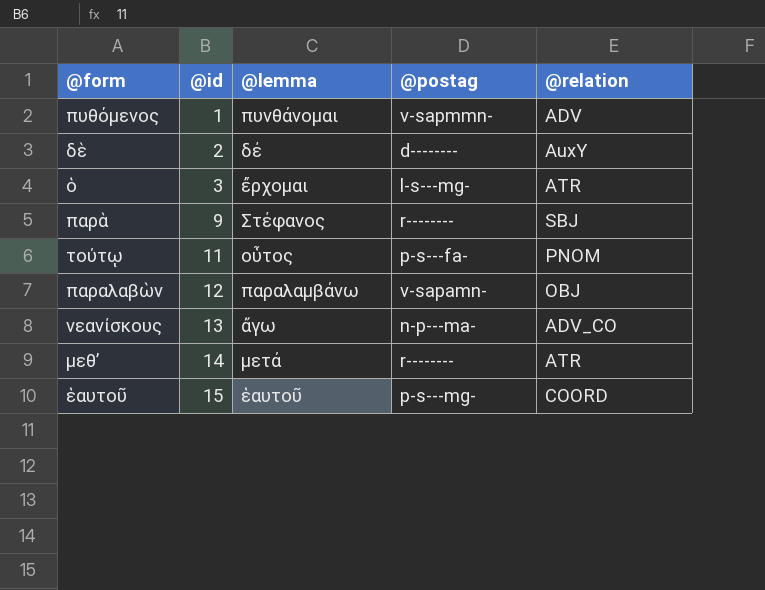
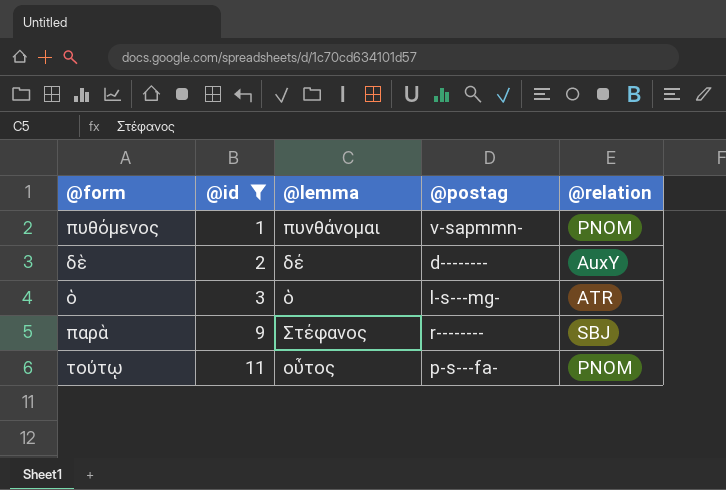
filter: none -> @id <= 11
πυθόμενος | @relation: ADV -> PNOM
ὁ | @lemma: ἔρχομαι -> ὁ

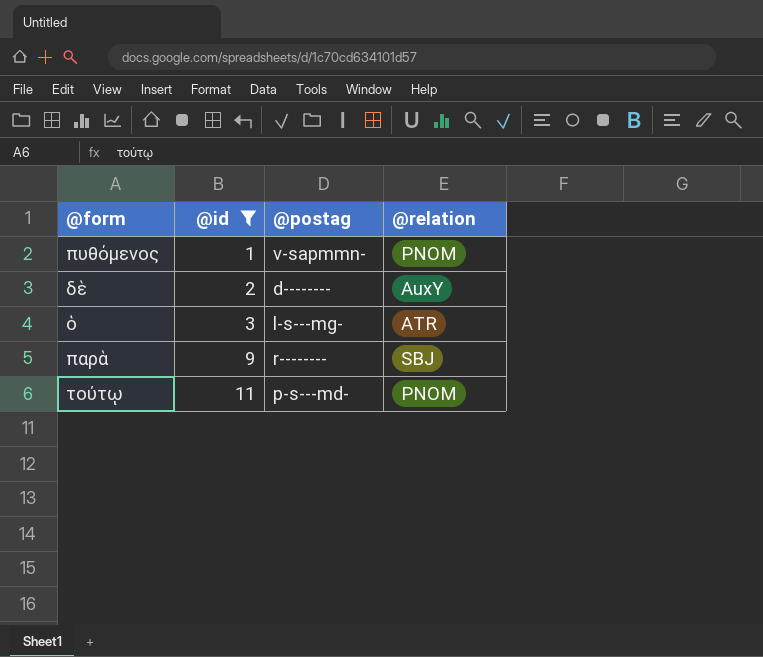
column @lemma | position: 3 -> none
τούτῳ | @postag: p-s---fa- -> p-s---md-

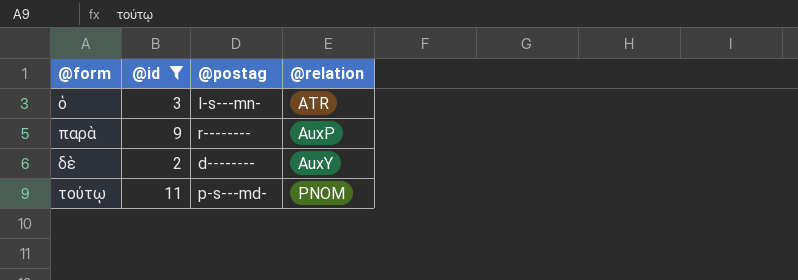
row order: @id ascending -> @relation ascending
row πυθόμενος: 1 | v-sapmmn- | PNOM -> none
ὁ | @postag: l-s---mg- -> l-s---mn-
παρὰ | @relation: SBJ -> AuxP

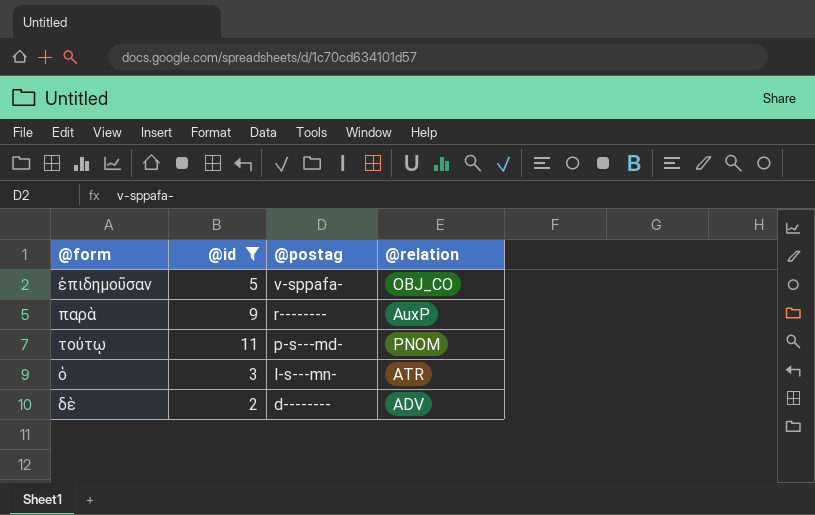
row order: @relation ascending -> @postag descending
row ἐπιδημοῦσαν: none -> 5 | v-sppafa- | OBJ_CO
δὲ | @relation: AuxY -> ADV

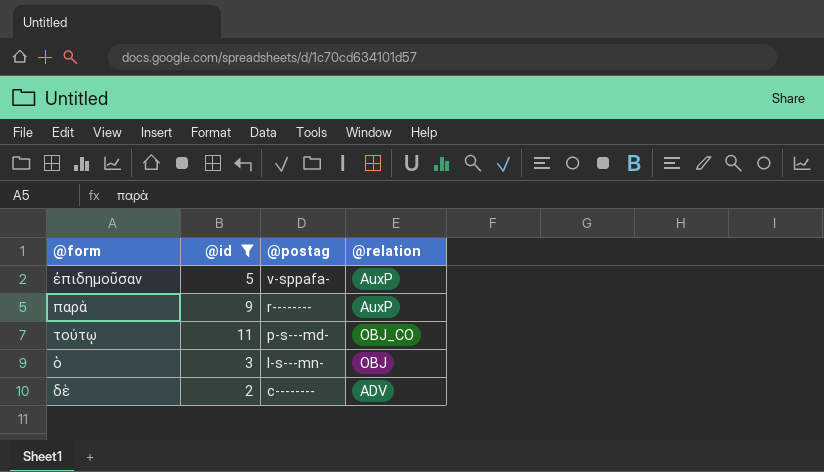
ἐπιδημοῦσαν | @relation: OBJ_CO -> AuxP
τούτῳ | @relation: PNOM -> OBJ_CO
ὁ | @relation: ATR -> OBJ
δὲ | @postag: d-------- -> c--------

